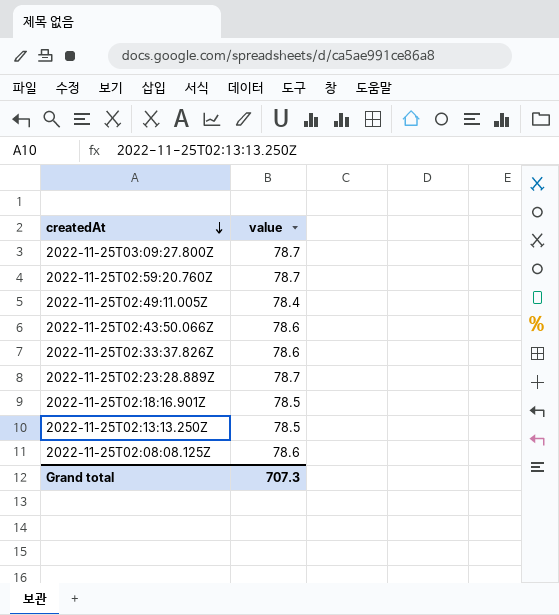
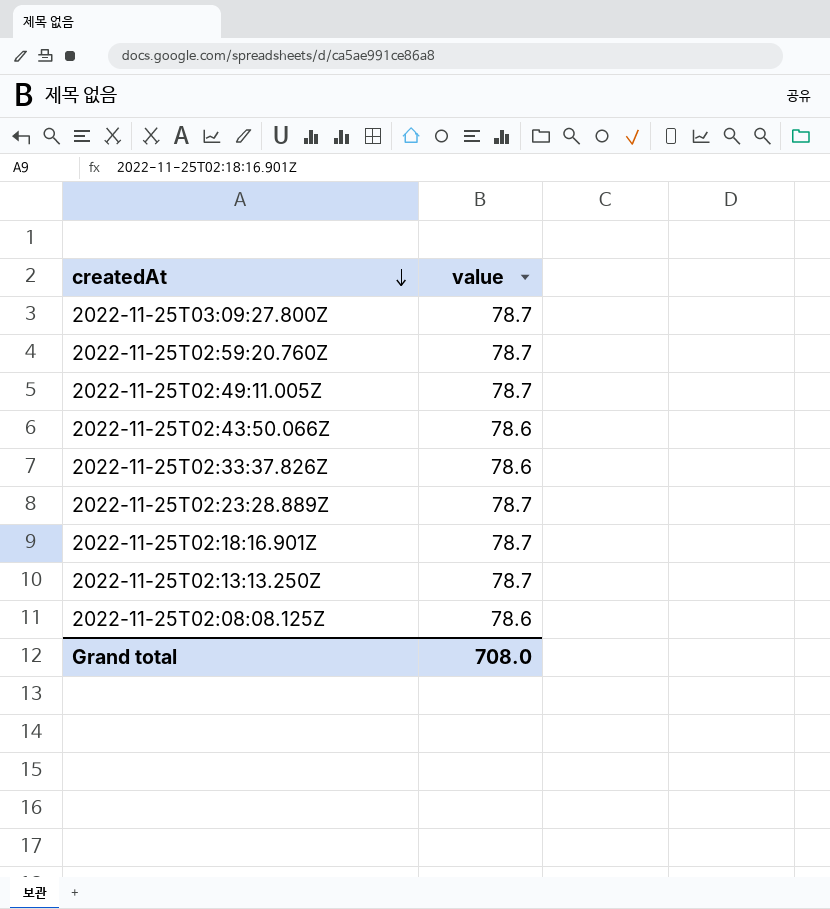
2022-11-25T02:49:11.005Z | value: 78.4 -> 78.7
2022-11-25T02:18:16.901Z | value: 78.5 -> 78.7
2022-11-25T02:13:13.250Z | value: 78.5 -> 78.7
Grand total | value: 707.3 -> 708.0

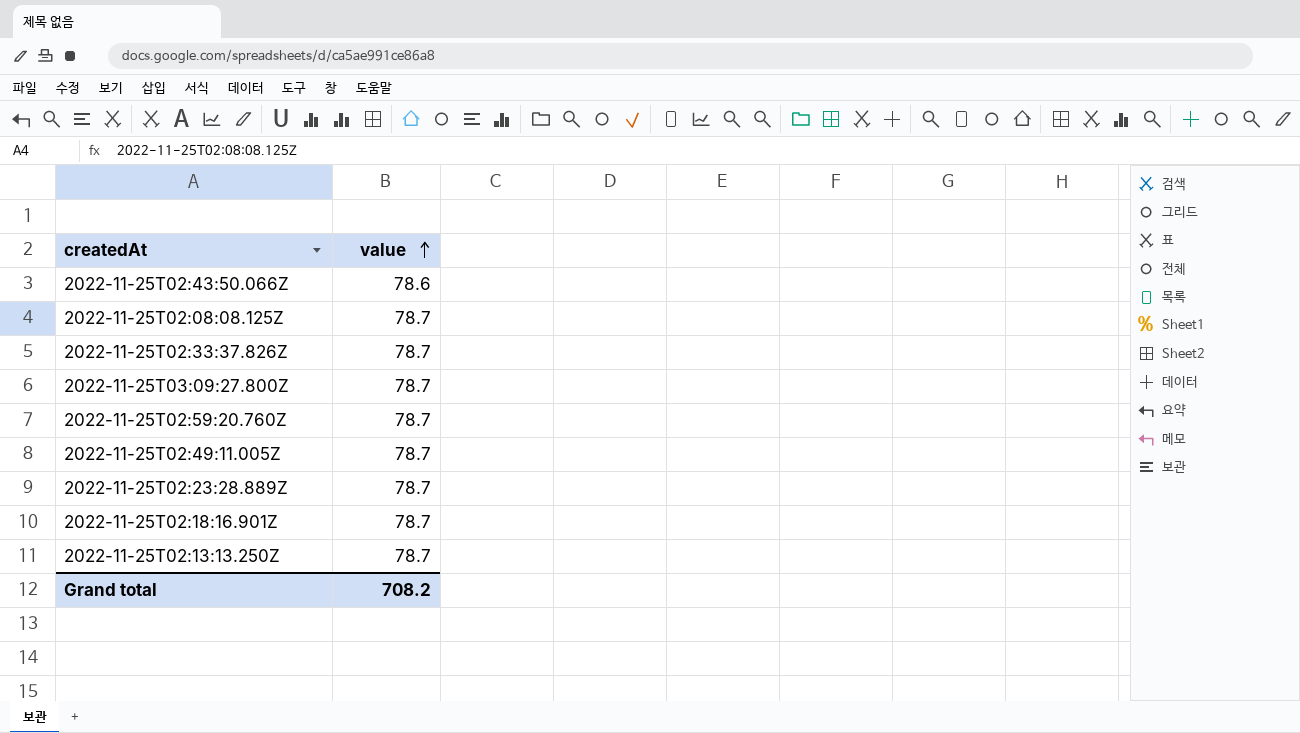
row order: createdAt descending -> value ascending
2022-11-25T02:08:08.125Z | value: 78.6 -> 78.7
2022-11-25T02:33:37.826Z | value: 78.6 -> 78.7
Grand total | value: 708.0 -> 708.2

